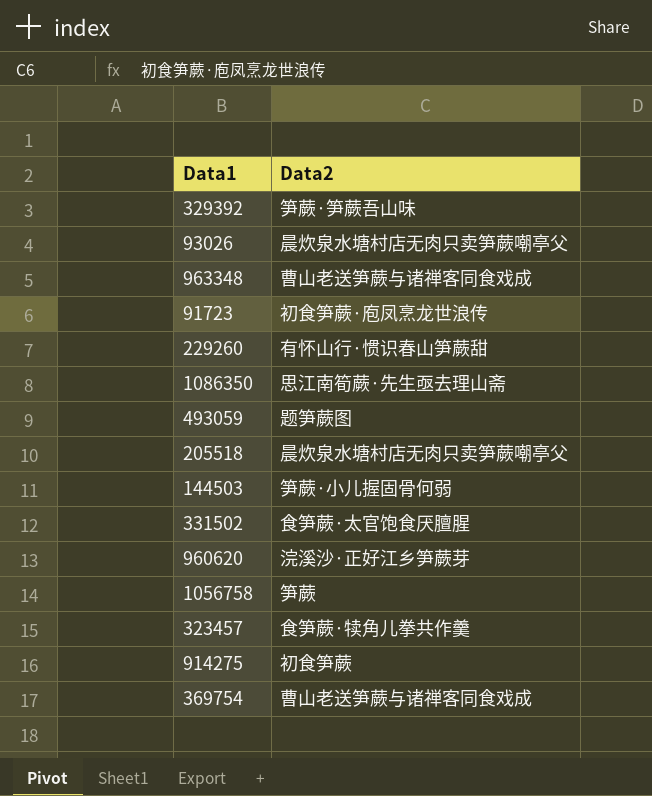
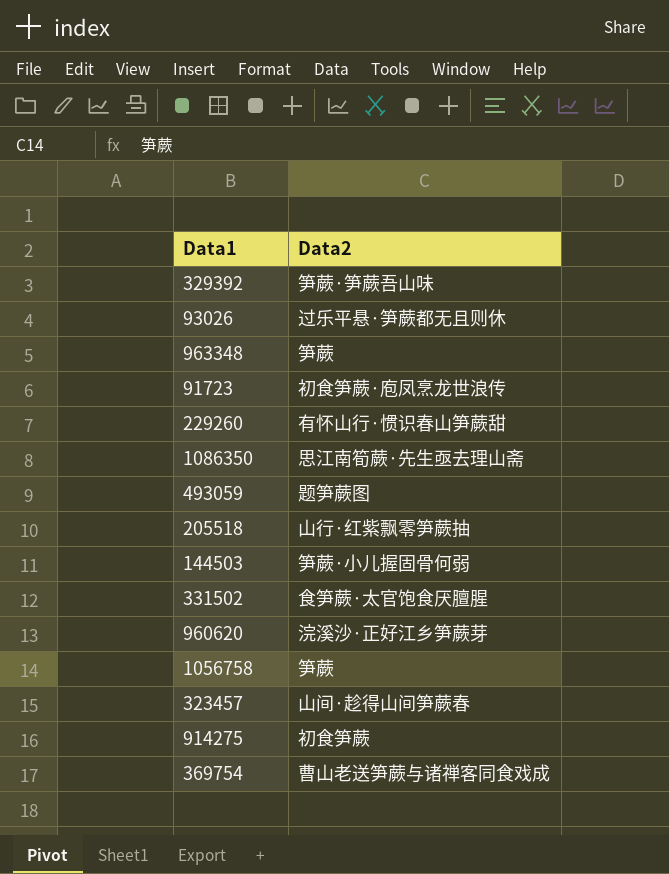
93026 | Data2: 晨炊泉水塘村店无肉只卖笋蕨嘲亭父 -> 过乐平悬·笋蕨都无且则休
963348 | Data2: 曹山老送笋蕨与诸禅客同食戏成 -> 笋蕨
205518 | Data2: 晨炊泉水塘村店无肉只卖笋蕨嘲亭父 -> 山行·红紫飘零笋蕨抽
323457 | Data2: 食笋蕨·犊角儿拳共作羹 -> 山间·趁得山间笋蕨春

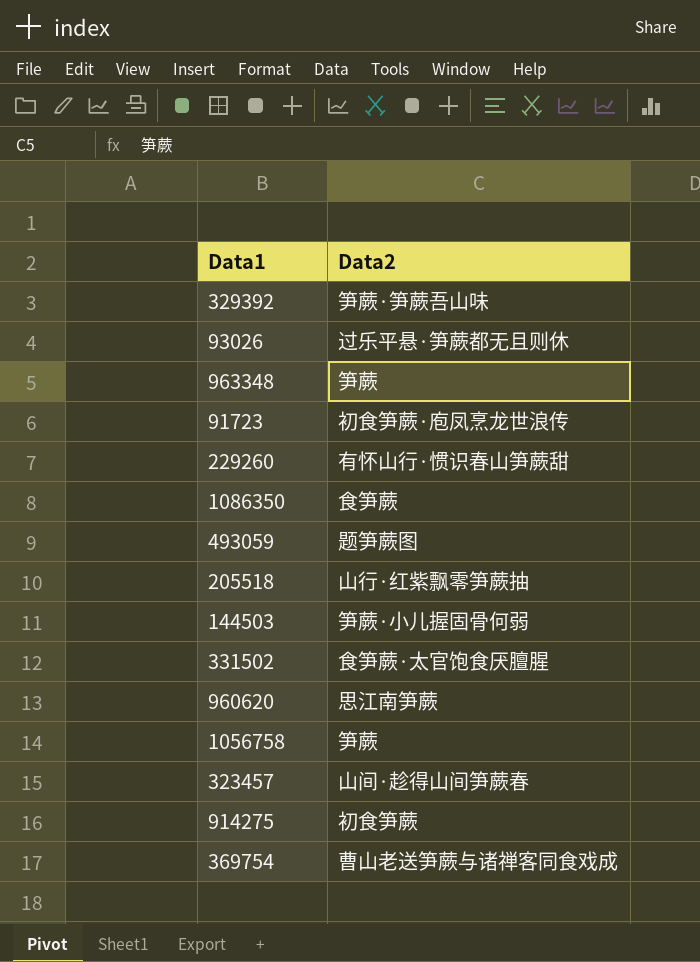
1086350 | Data2: 思江南筍蕨·先生亟去理山斋 -> 食笋蕨
960620 | Data2: 浣溪沙·正好江乡笋蕨芽 -> 思江南笋蕨

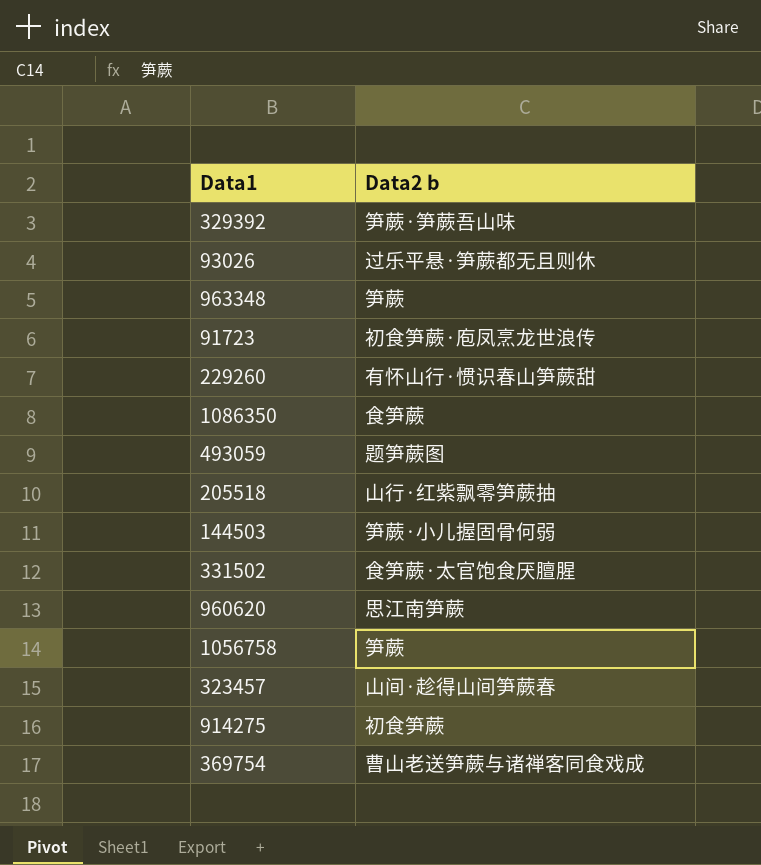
column name: Data2 -> Data2 b

